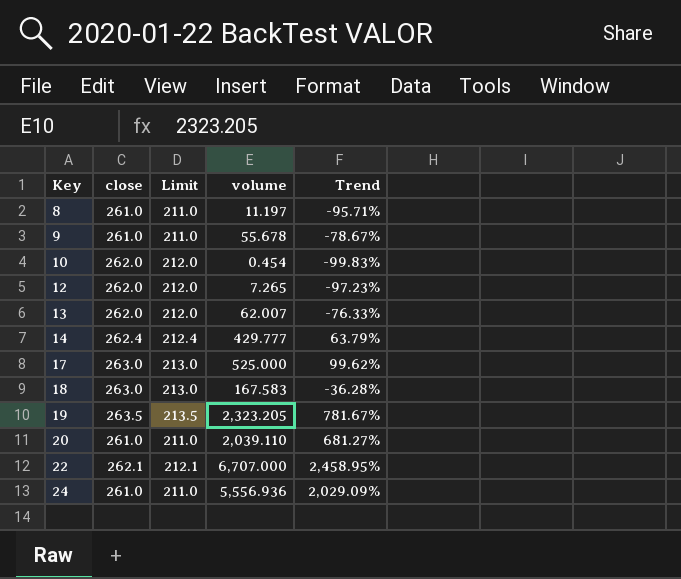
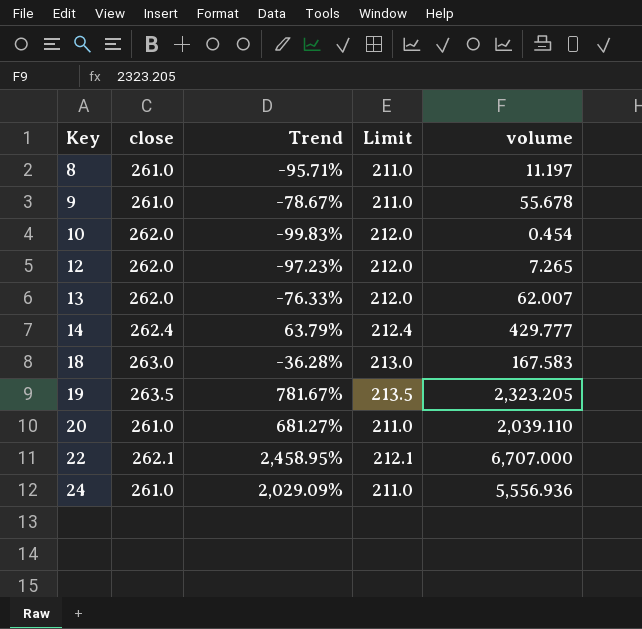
column Trend | position: 5 -> 3
row 17: 263.0 | 213.0 | 525.000 | 99.62% -> none

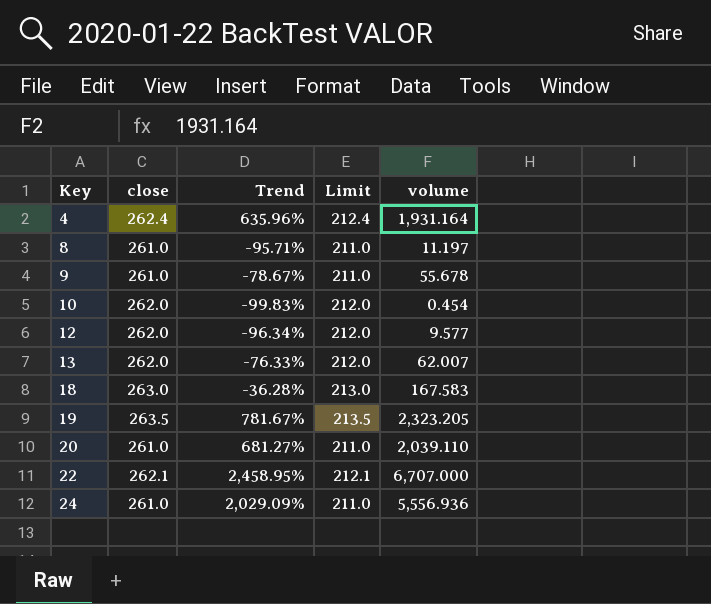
row 14: 262.4 | 63.79% | 212.4 | 429.777 -> none
row 4: none -> 262.4 | 635.96% | 212.4 | 1,931.164
12 | Trend: -97.23% -> -96.34%
12 | volume: 7.265 -> 9.577

